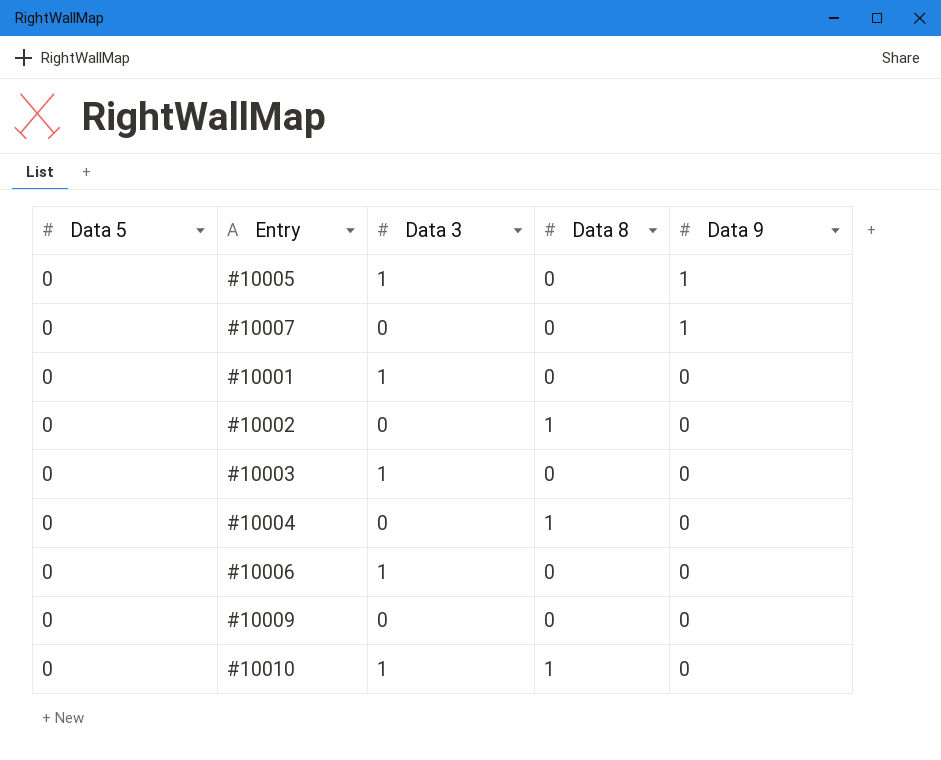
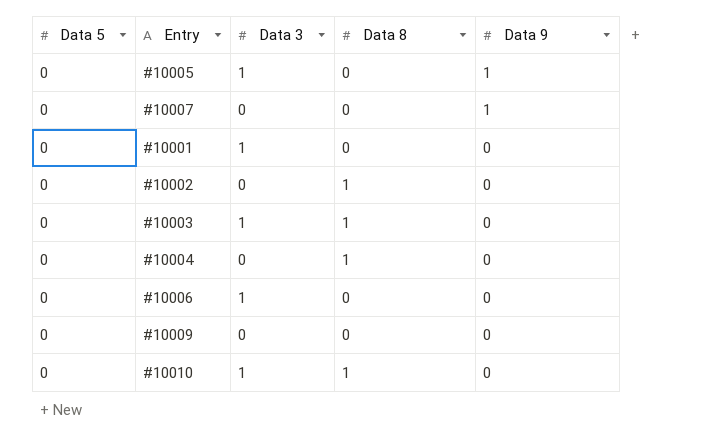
#10003 | Data 8: 0 -> 1

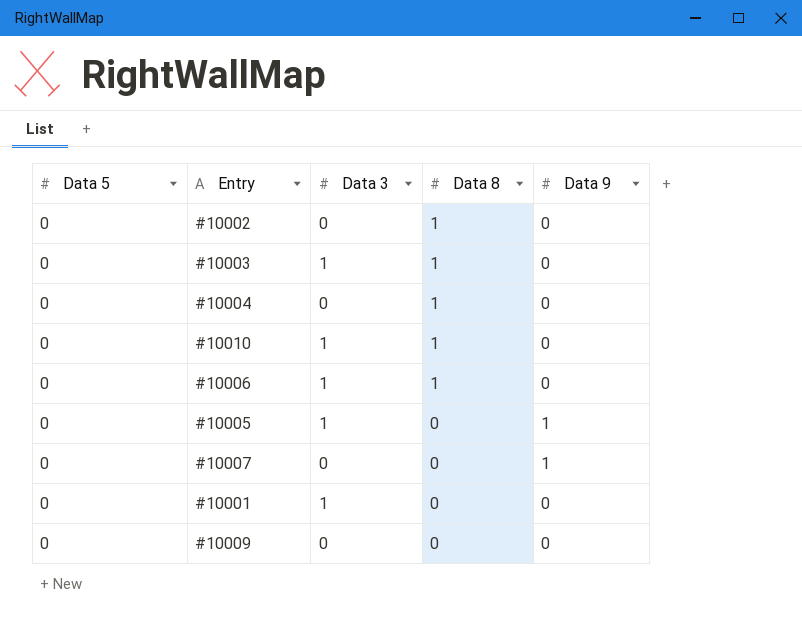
row order: Data 9 descending -> Data 8 descending
#10006 | Data 8: 0 -> 1

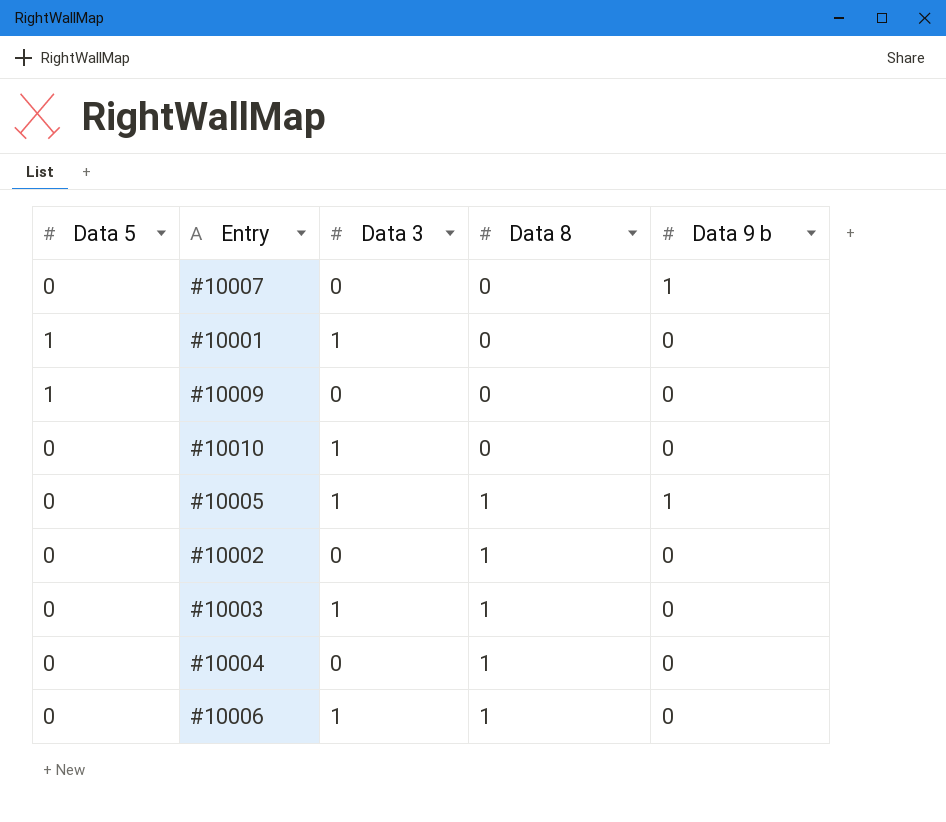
row order: Data 8 descending -> Data 8 ascending
column name: Data 9 -> Data 9 b
#10001 | Data 5: 0 -> 1
#10009 | Data 5: 0 -> 1
#10010 | Data 8: 1 -> 0
#10005 | Data 8: 0 -> 1

